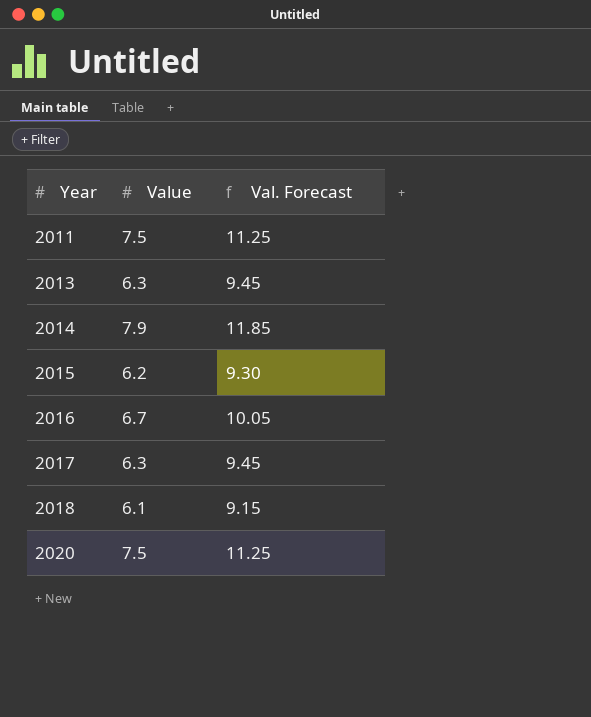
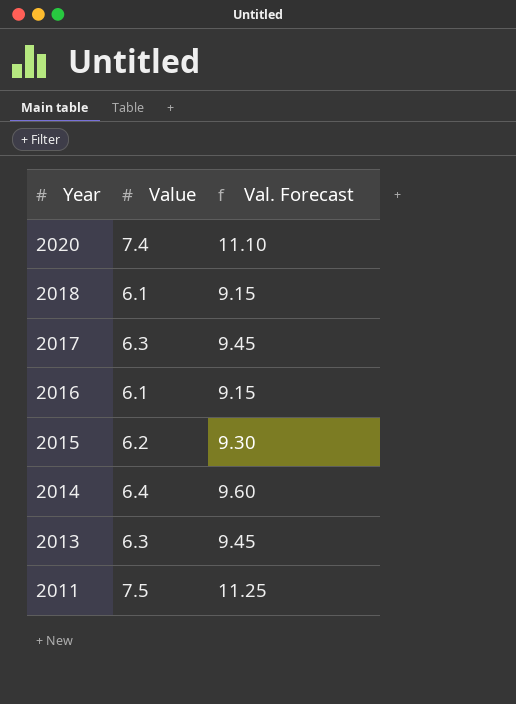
row order: Year ascending -> Year descending
2020 | Value: 7.5 -> 7.4
2020 | Val. Forecast: 11.25 -> 11.10
2016 | Value: 6.7 -> 6.1
2016 | Val. Forecast: 10.05 -> 9.15
2014 | Value: 7.9 -> 6.4
2014 | Val. Forecast: 11.85 -> 9.60

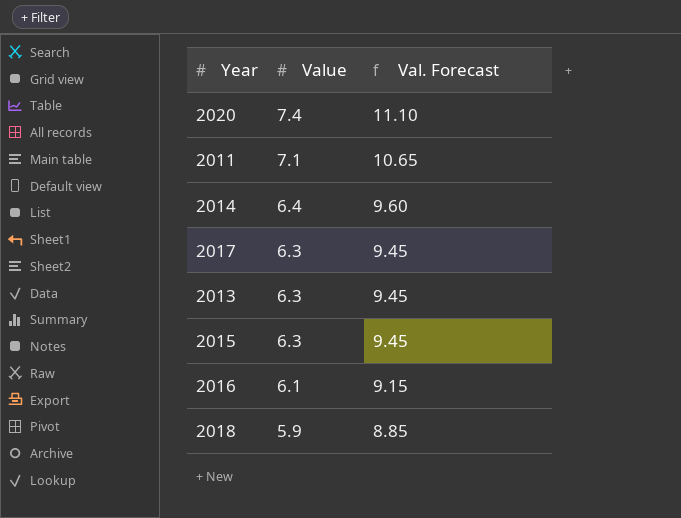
row order: Year descending -> Value descending
2011 | Value: 7.5 -> 7.1
2011 | Val. Forecast: 11.25 -> 10.65
2015 | Value: 6.2 -> 6.3
2015 | Val. Forecast: 9.30 -> 9.45
2018 | Value: 6.1 -> 5.9
2018 | Val. Forecast: 9.15 -> 8.85

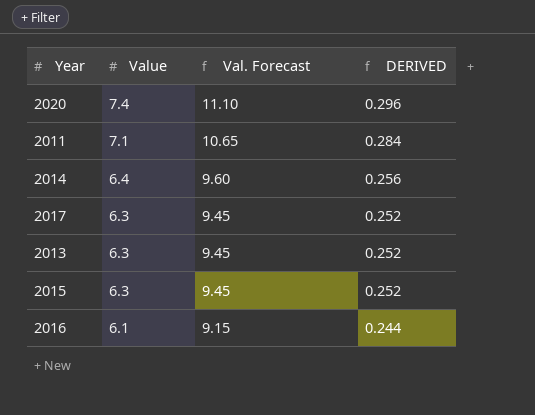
column DERIVED | formula: none -> [Value] * 0.04
row 2018: 5.9 | 8.85 -> none

